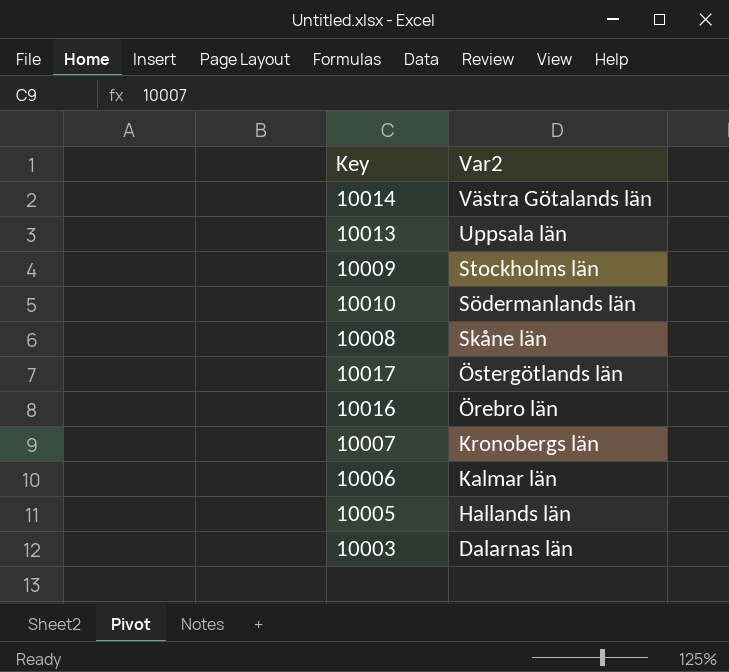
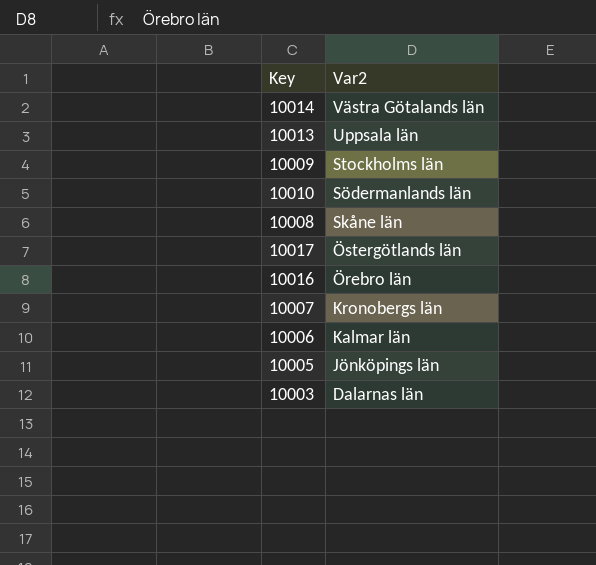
10005 | Var2: Hallands län -> Jönköpings län

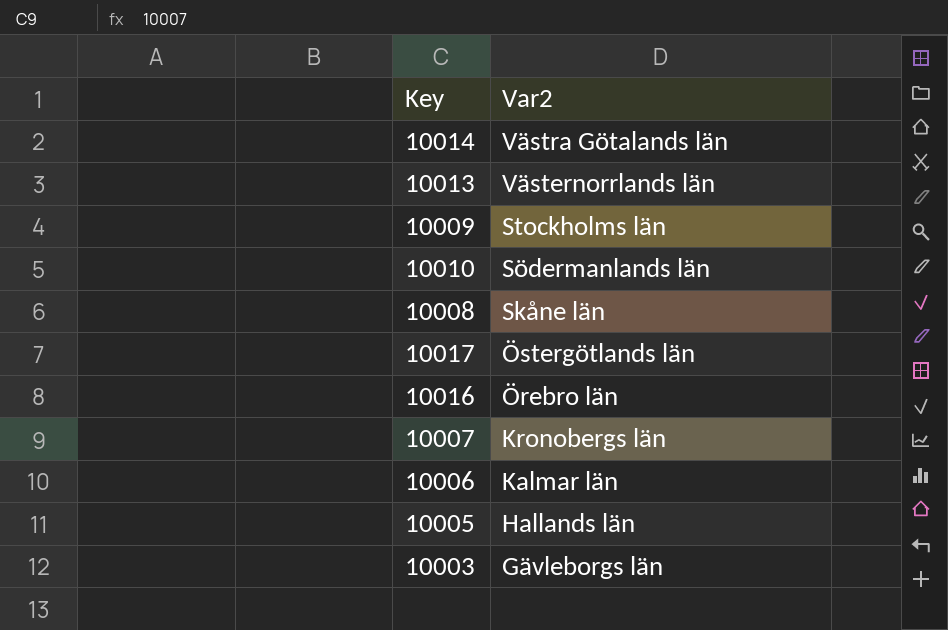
10013 | Var2: Uppsala län -> Västernorrlands län
10005 | Var2: Jönköpings län -> Hallands län
10003 | Var2: Dalarnas län -> Gävleborgs län

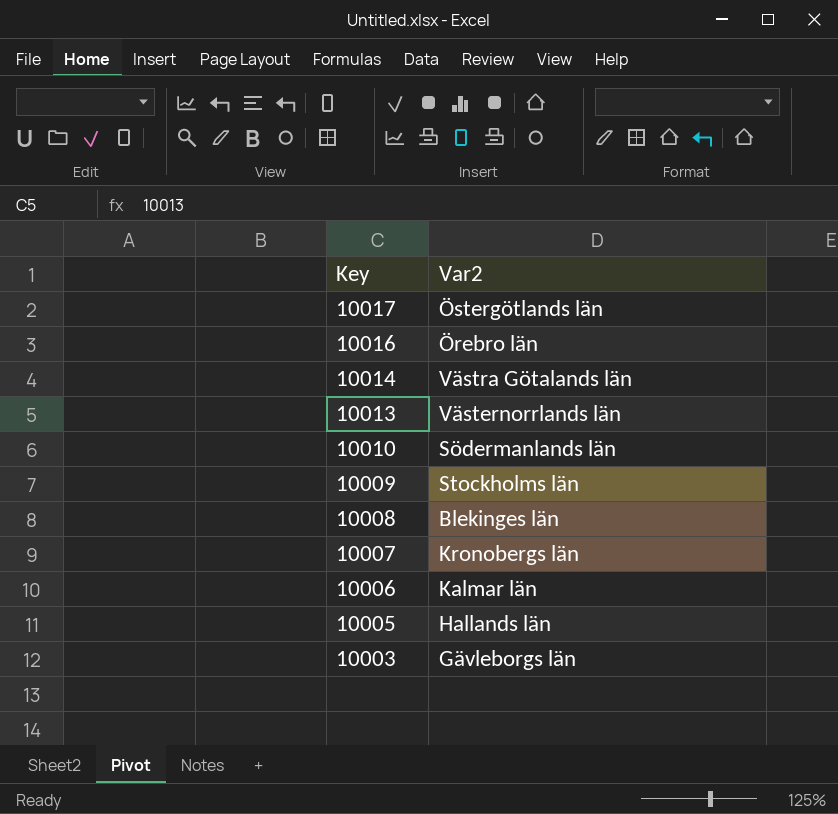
row order: Var2 descending -> Key descending
10008 | Var2: Skåne län -> Blekinges län

